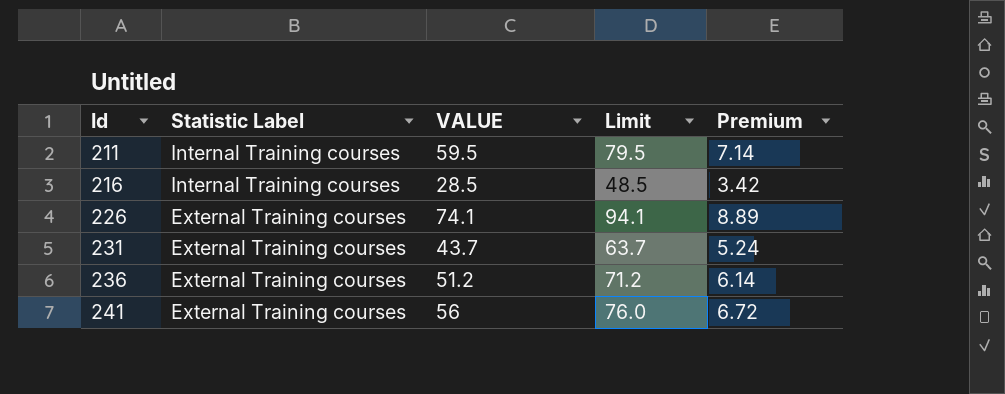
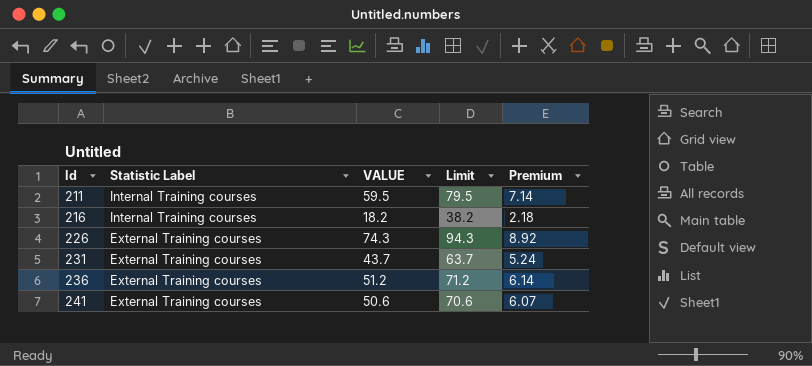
216 | VALUE: 28.5 -> 18.2
216 | Limit: 48.5 -> 38.2
216 | Premium: 3.42 -> 2.18
226 | VALUE: 74.1 -> 74.3
226 | Limit: 94.1 -> 94.3
226 | Premium: 8.89 -> 8.92
241 | VALUE: 56 -> 50.6
241 | Limit: 76.0 -> 70.6
241 | Premium: 6.72 -> 6.07

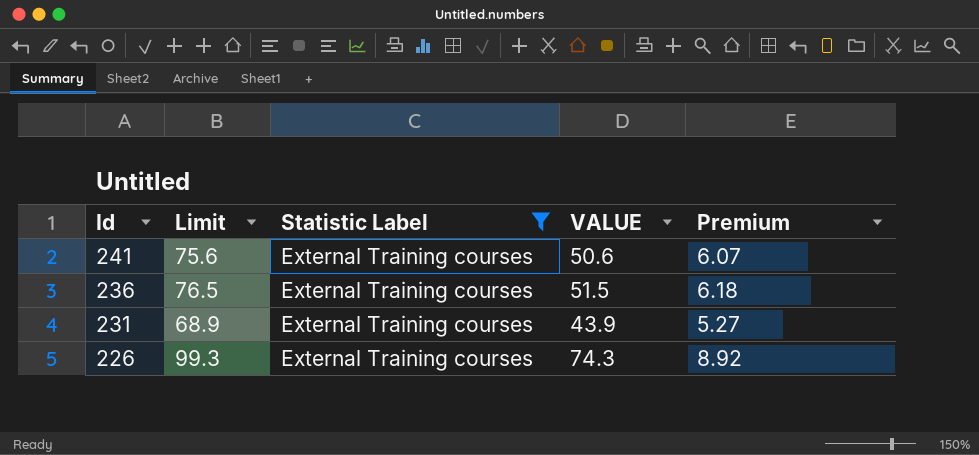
filter: none -> Statistic Label = External Training courses
row order: Id ascending -> Id descending
column Limit | formula: [VALUE] + 20 -> [VALUE] + 25
column Limit | position: 4 -> 2
236 | VALUE: 51.2 -> 51.5
236 | Premium: 6.14 -> 6.18
231 | VALUE: 43.7 -> 43.9
231 | Premium: 5.24 -> 5.27

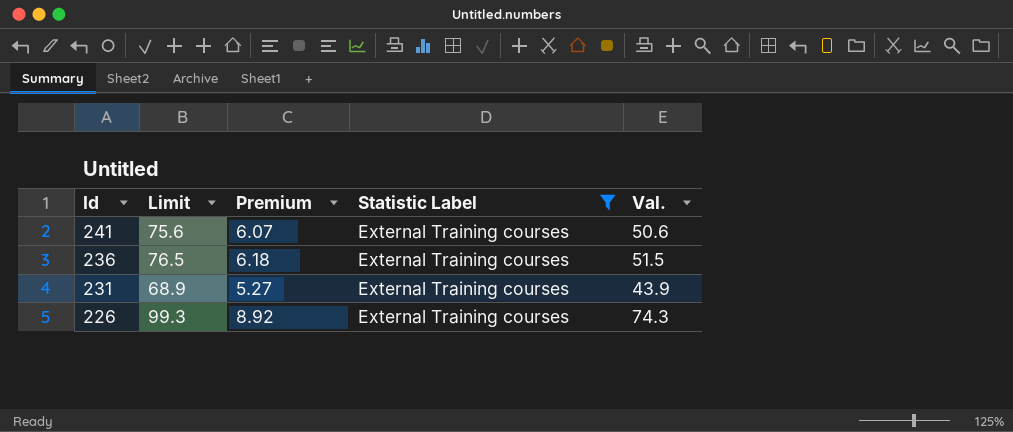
column Premium | position: 5 -> 3
column name: VALUE -> Val.

